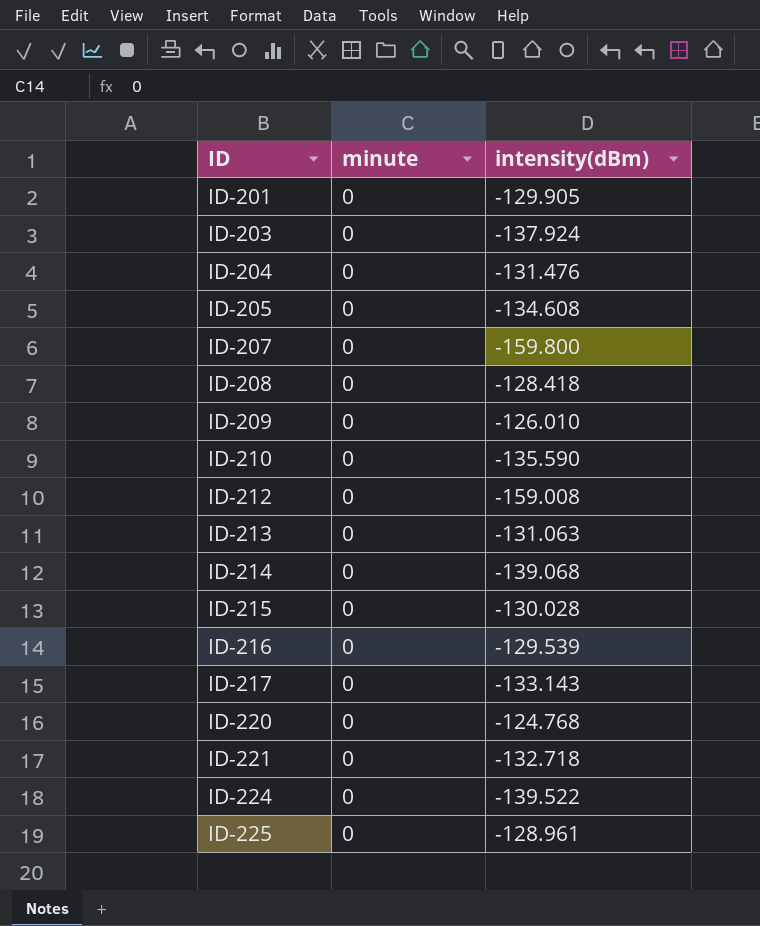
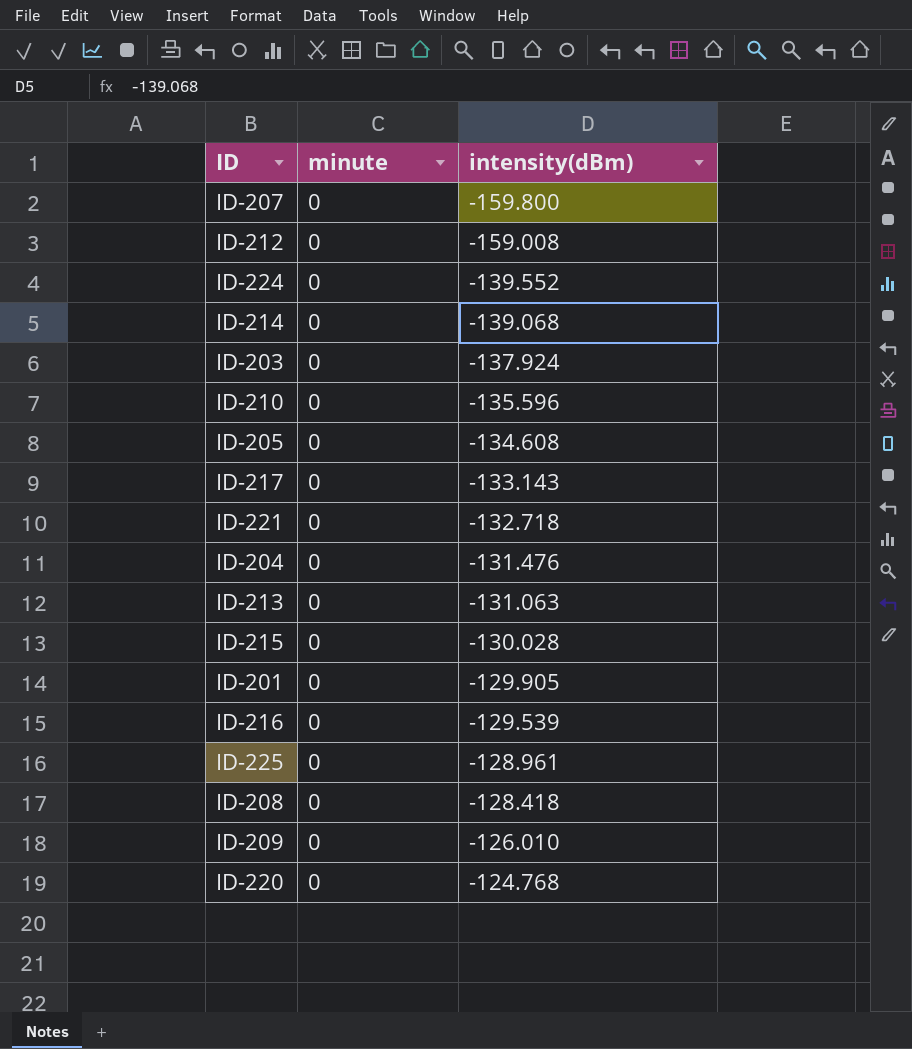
row order: ID ascending -> intensity(dBm) ascending
ID-224 | intensity(dBm): -139.522 -> -139.552
ID-210 | intensity(dBm): -135.590 -> -135.596

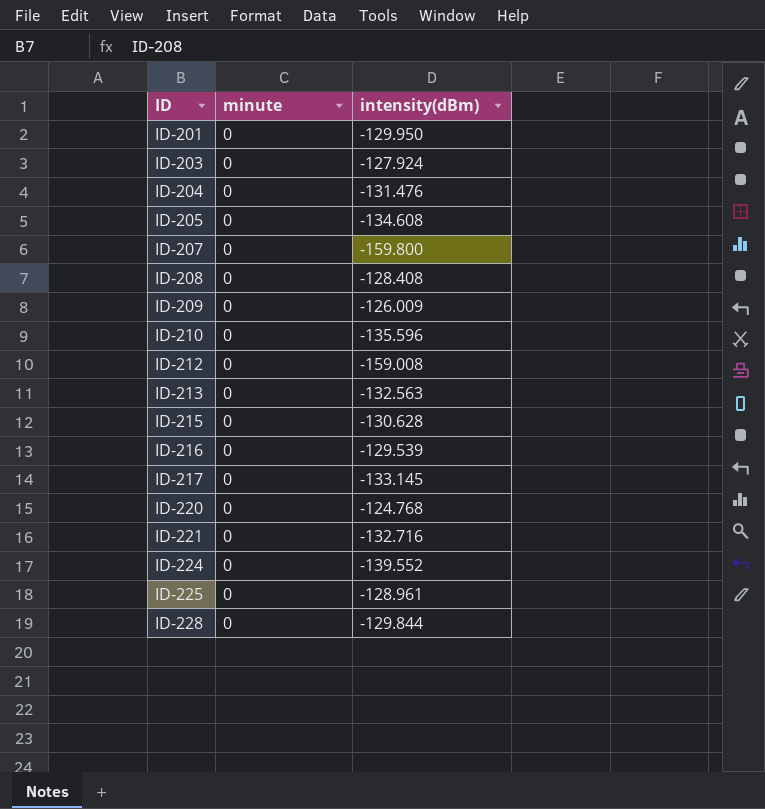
row order: intensity(dBm) ascending -> ID ascending
row ID-214: 0 | -139.068 -> none
ID-201 | intensity(dBm): -129.905 -> -129.950
ID-203 | intensity(dBm): -137.924 -> -127.924
ID-208 | intensity(dBm): -128.418 -> -128.408
ID-209 | intensity(dBm): -126.010 -> -126.009
ID-213 | intensity(dBm): -131.063 -> -132.563
ID-215 | intensity(dBm): -130.028 -> -130.628
ID-217 | intensity(dBm): -133.143 -> -133.145
ID-221 | intensity(dBm): -132.718 -> -132.716
row ID-228: none -> 0 | -129.844

